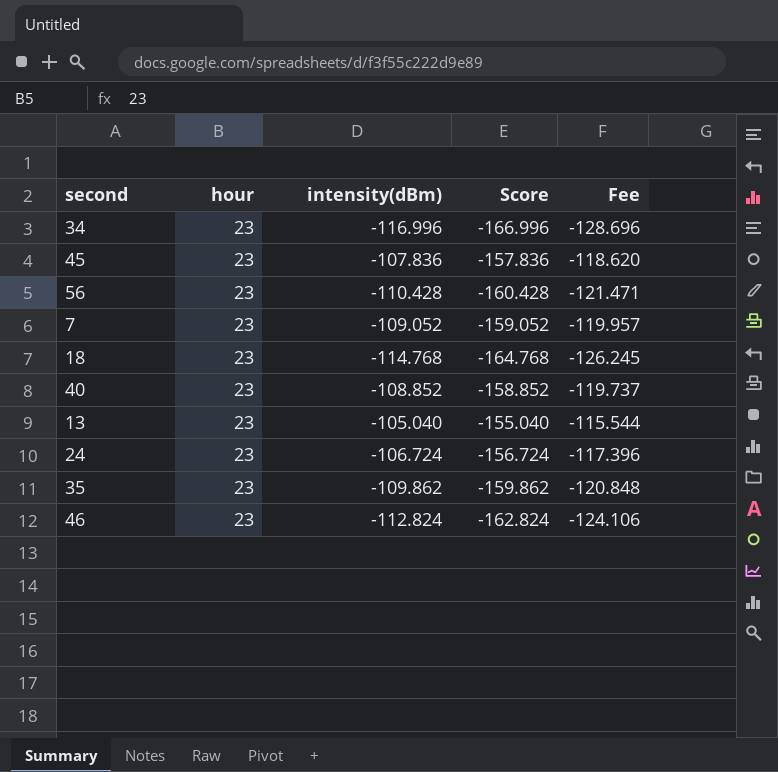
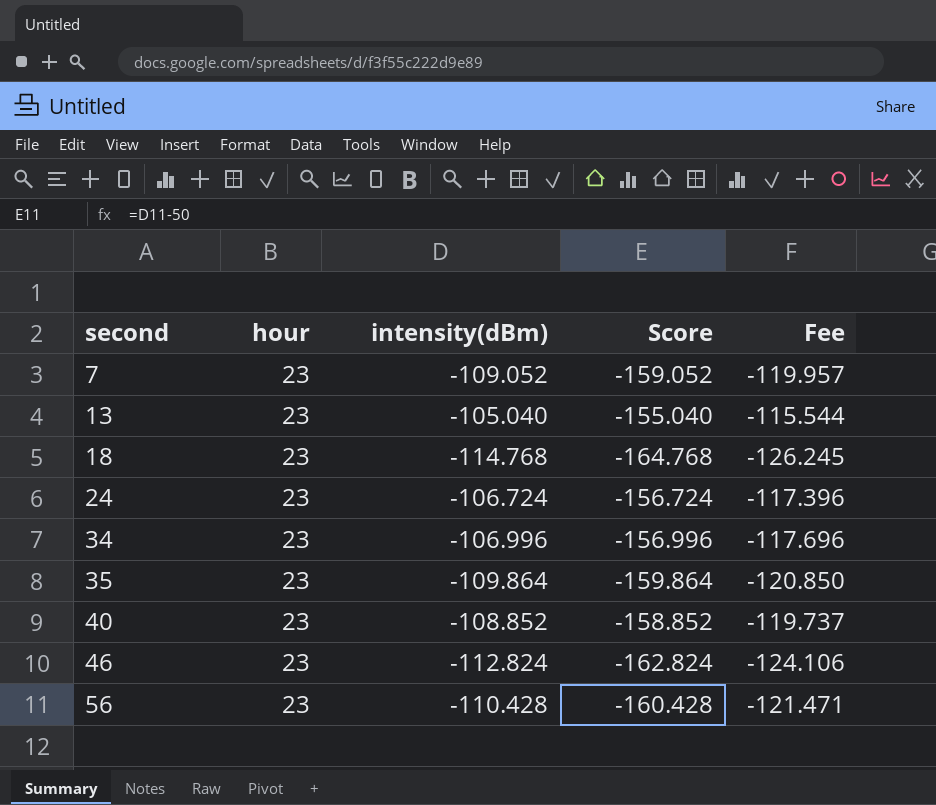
row order: none -> second ascending
row 45: 23 | -107.836 | -157.836 | -118.620 -> none
34 | intensity(dBm): -116.996 -> -106.996
34 | Score: -166.996 -> -156.996
34 | Fee: -128.696 -> -117.696
35 | intensity(dBm): -109.862 -> -109.864
35 | Score: -159.862 -> -159.864
35 | Fee: -120.848 -> -120.850

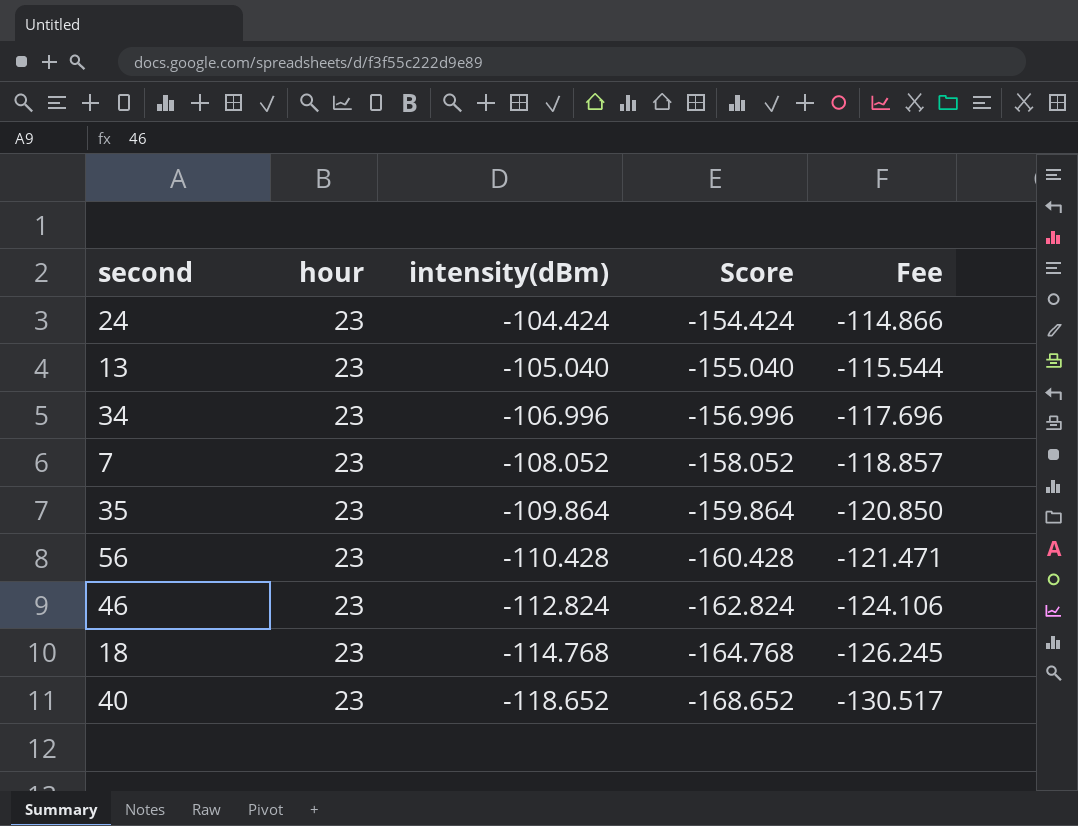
row order: second ascending -> intensity(dBm) descending
24 | intensity(dBm): -106.724 -> -104.424
24 | Score: -156.724 -> -154.424
24 | Fee: -117.396 -> -114.866
7 | intensity(dBm): -109.052 -> -108.052
7 | Score: -159.052 -> -158.052
7 | Fee: -119.957 -> -118.857
40 | intensity(dBm): -108.852 -> -118.652
40 | Score: -158.852 -> -168.652
40 | Fee: -119.737 -> -130.517

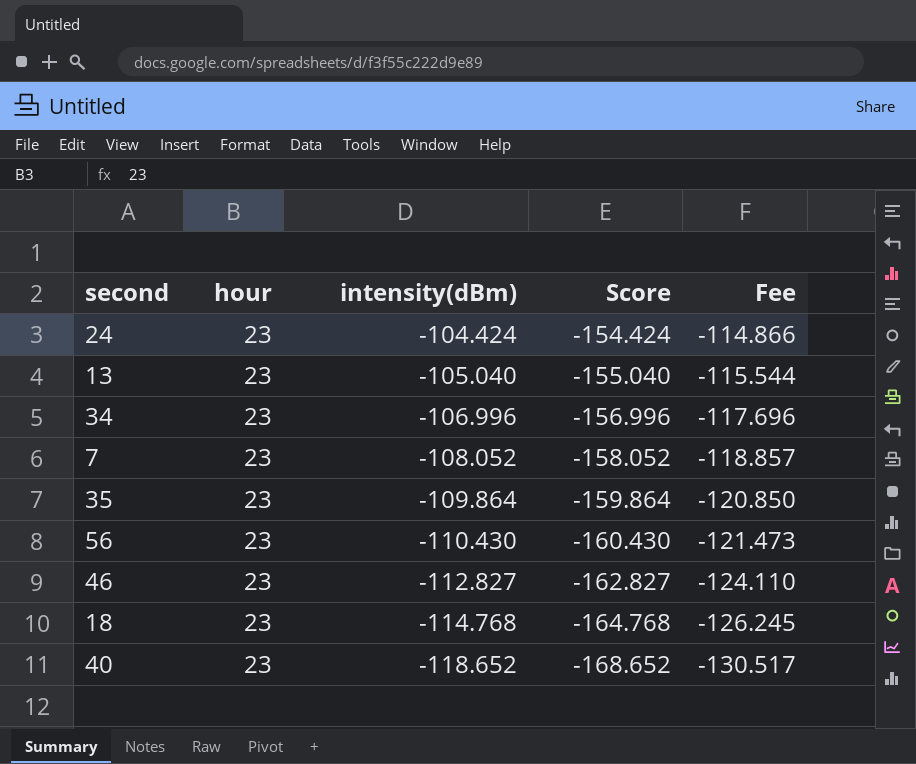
56 | intensity(dBm): -110.428 -> -110.430
56 | Score: -160.428 -> -160.430
56 | Fee: -121.471 -> -121.473
46 | intensity(dBm): -112.824 -> -112.827
46 | Score: -162.824 -> -162.827
46 | Fee: -124.106 -> -124.110

